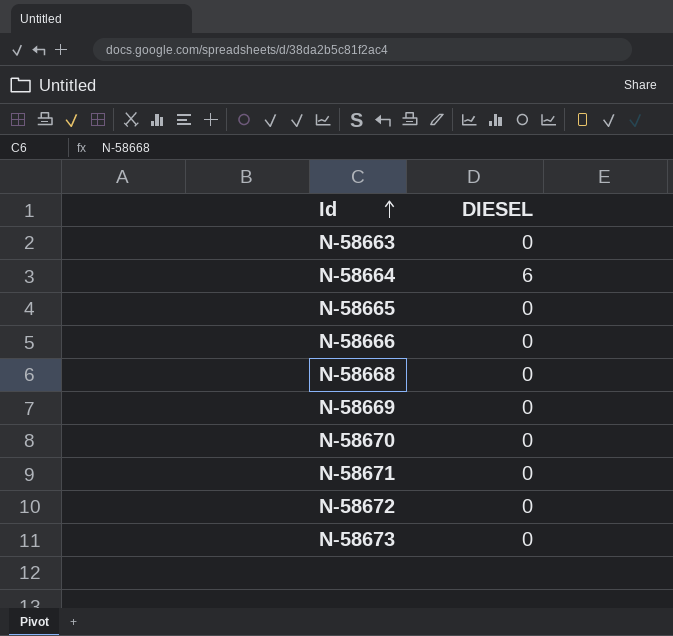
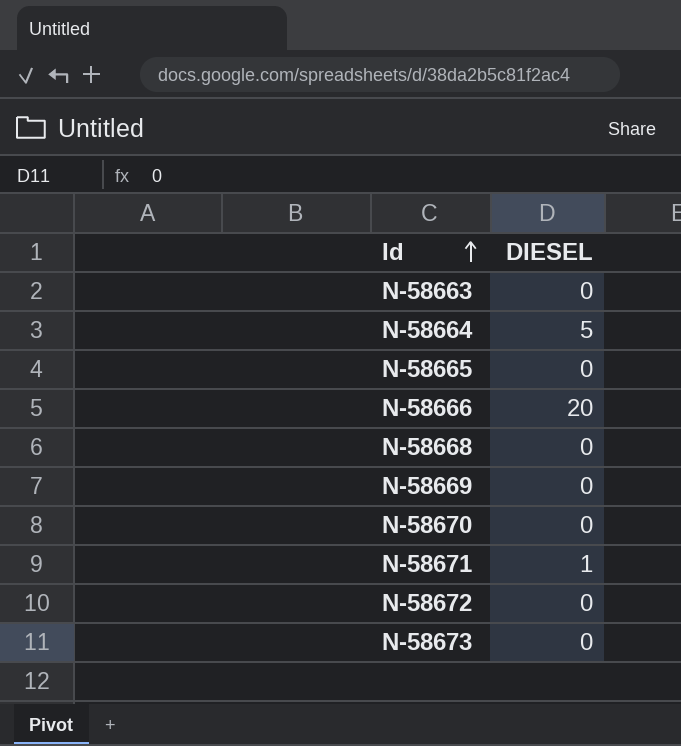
N-58664 | DIESEL: 6 -> 5
N-58666 | DIESEL: 0 -> 20
N-58671 | DIESEL: 0 -> 1

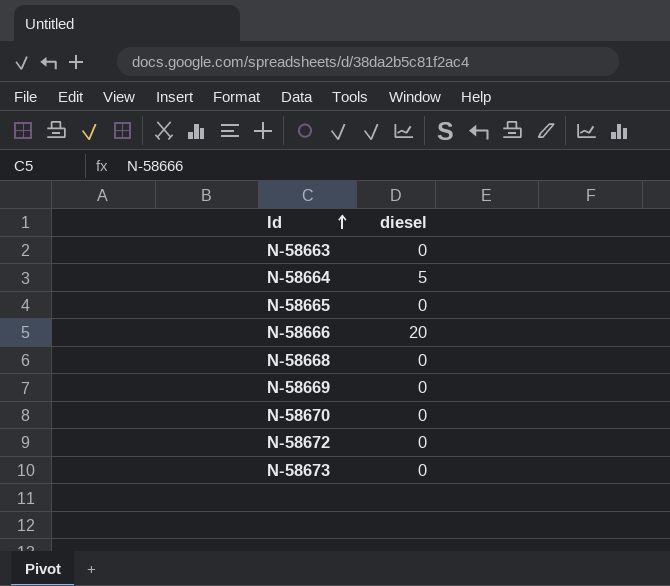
column name: DIESEL -> diesel
row N-58671: 1 -> none

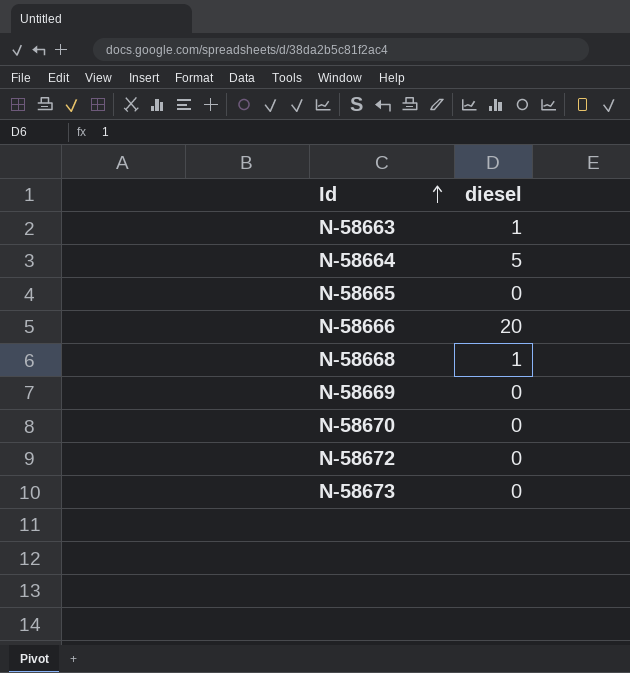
N-58663 | diesel: 0 -> 1
N-58668 | diesel: 0 -> 1

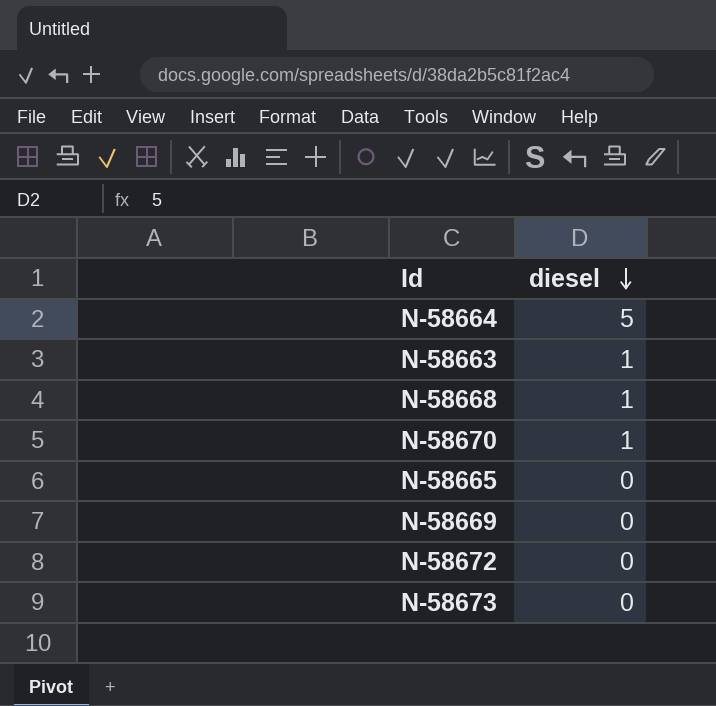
row order: Id ascending -> diesel descending
row N-58666: 20 -> none
N-58670 | diesel: 0 -> 1

